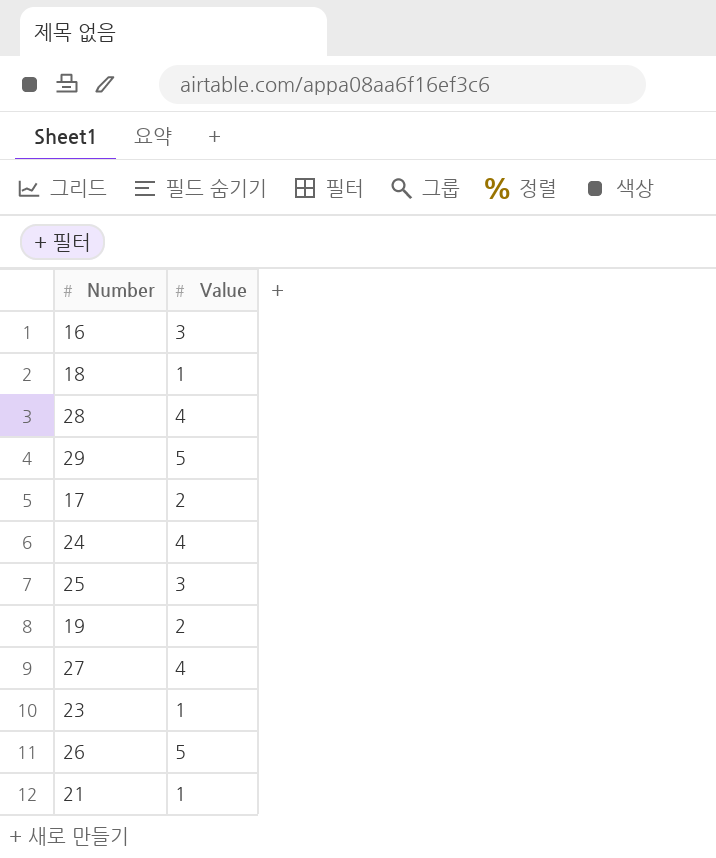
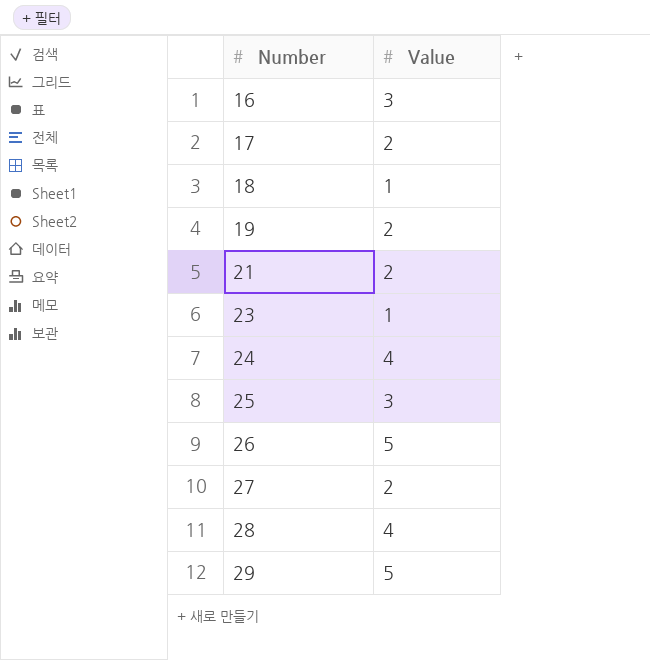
row order: none -> Number ascending
21 | Value: 1 -> 2
27 | Value: 4 -> 2

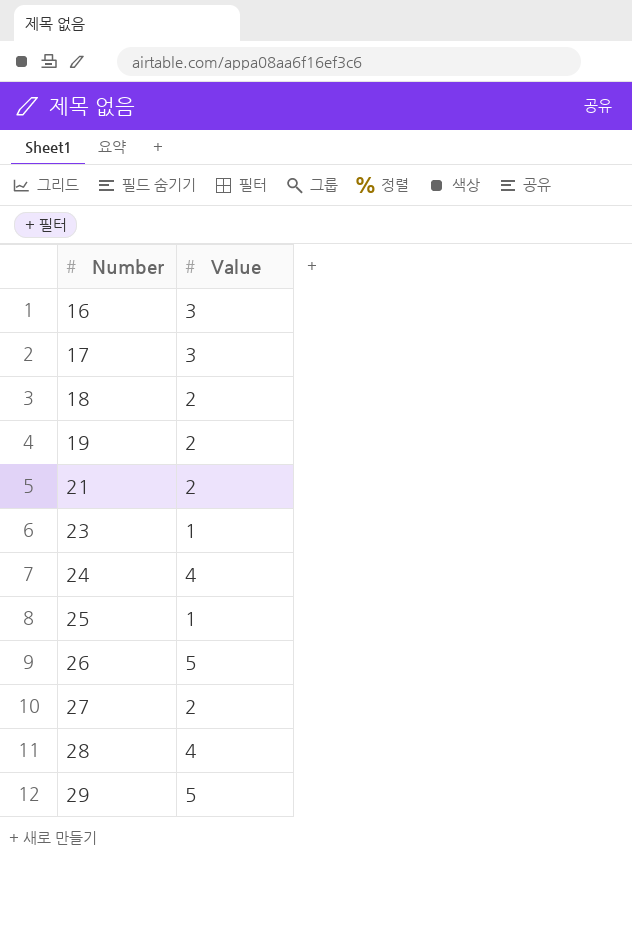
17 | Value: 2 -> 3
18 | Value: 1 -> 2
25 | Value: 3 -> 1

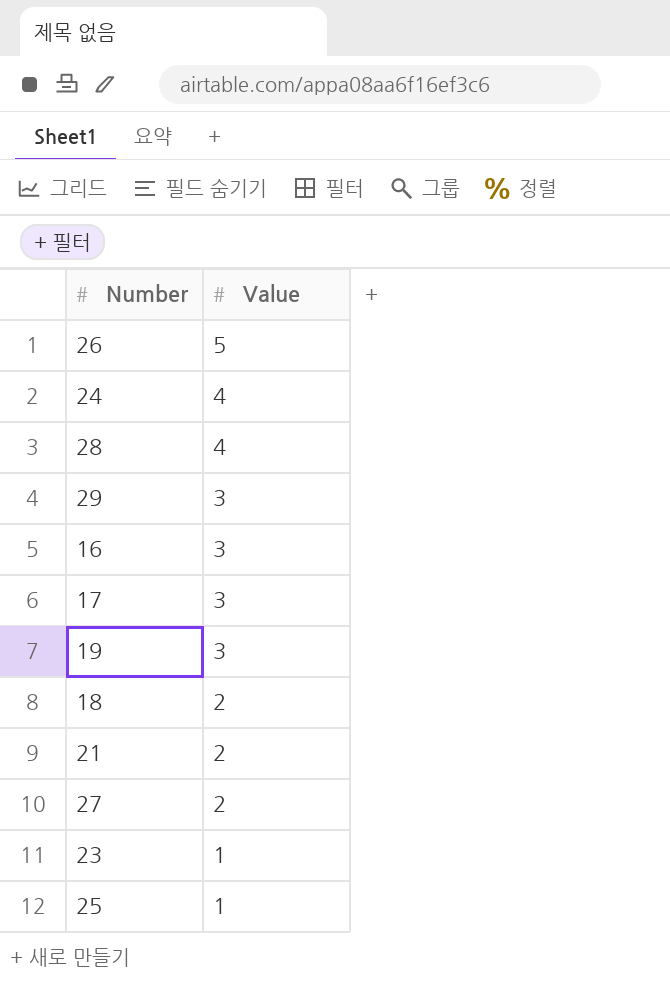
row order: Number ascending -> Value descending
29 | Value: 5 -> 3
19 | Value: 2 -> 3

